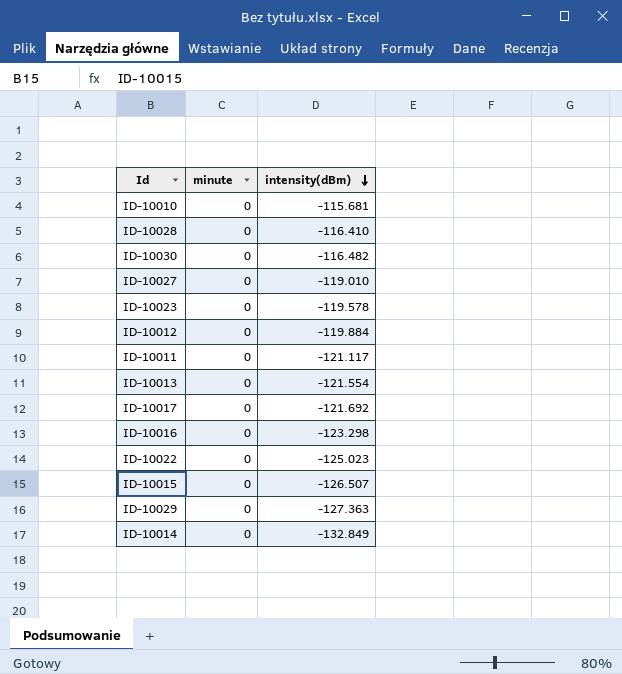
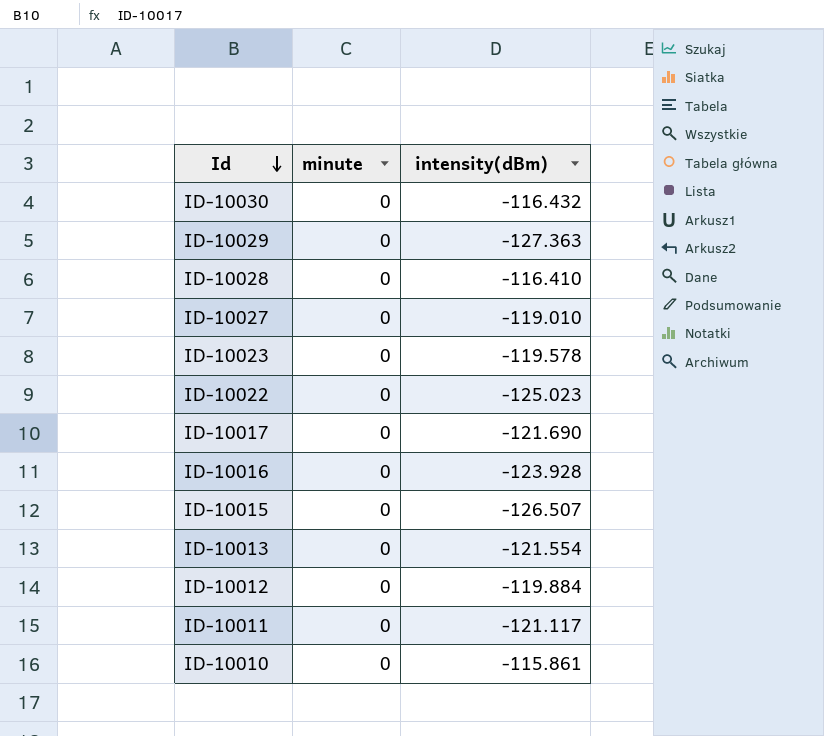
row order: intensity(dBm) descending -> Id descending
row ID-10014: 0 | -132.849 -> none
ID-10030 | intensity(dBm): -116.482 -> -116.432
ID-10017 | intensity(dBm): -121.692 -> -121.690
ID-10016 | intensity(dBm): -123.298 -> -123.928
ID-10010 | intensity(dBm): -115.681 -> -115.861

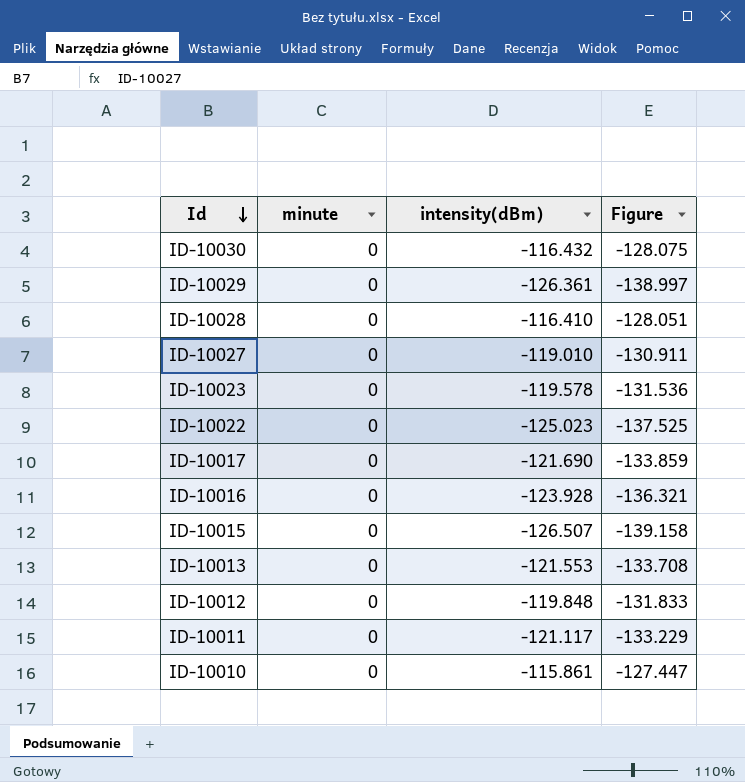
column Figure | formula: none -> [intensity(dBm)] * 1.1
ID-10029 | intensity(dBm): -127.363 -> -126.361
ID-10013 | intensity(dBm): -121.554 -> -121.553
ID-10012 | intensity(dBm): -119.884 -> -119.848

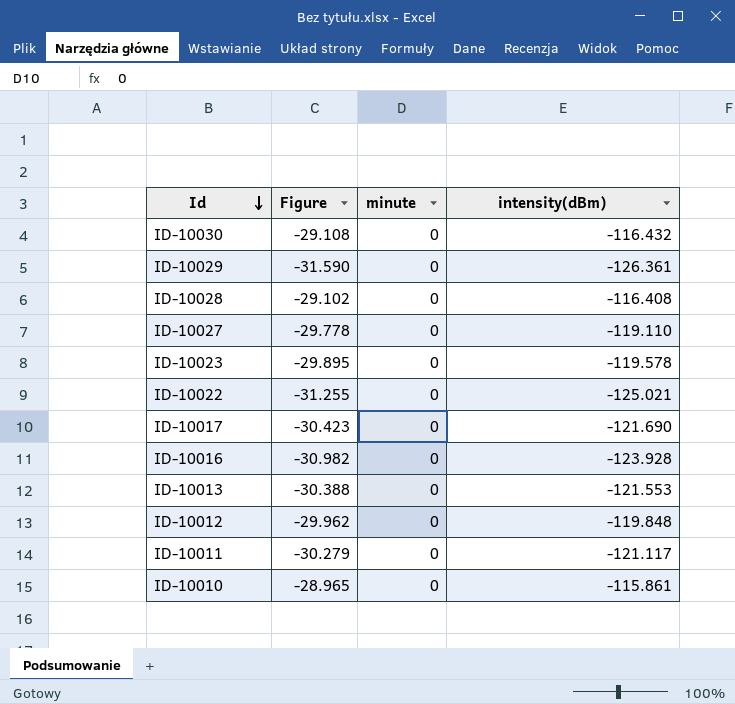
column Figure | formula: [intensity(dBm)] * 1.1 -> [intensity(dBm)] * 0.25
column Figure | position: 4 -> 2
row ID-10015: 0 | -126.507 | -139.158 -> none
ID-10028 | intensity(dBm): -116.410 -> -116.408
ID-10027 | intensity(dBm): -119.010 -> -119.110
ID-10022 | intensity(dBm): -125.023 -> -125.021

